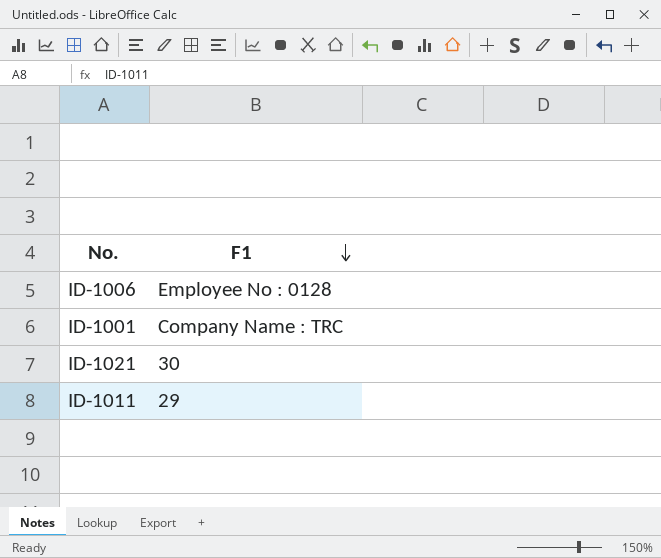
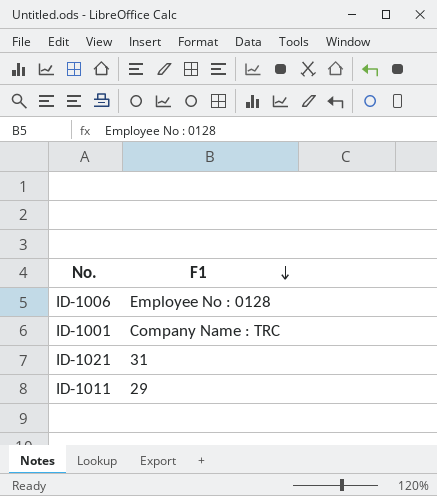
ID-1021 | F1: 30 -> 31

